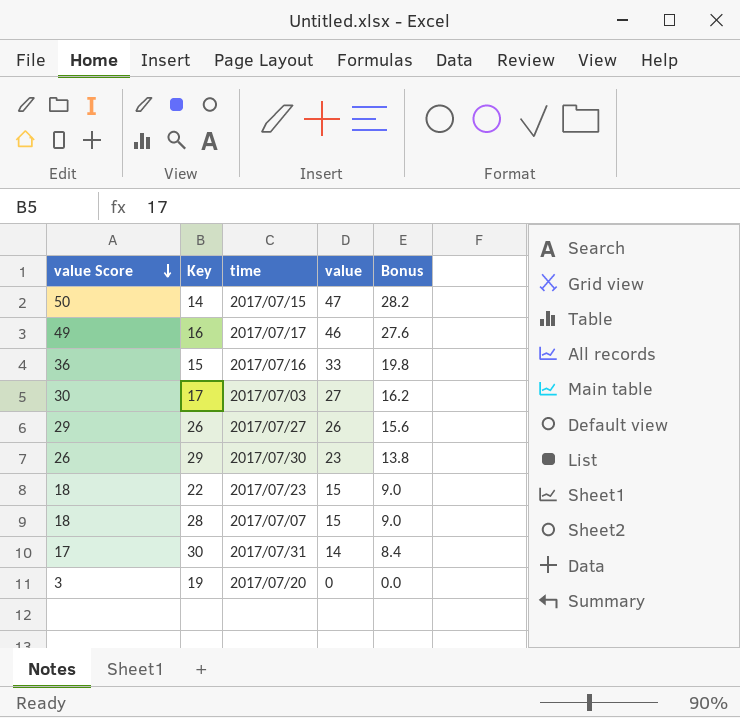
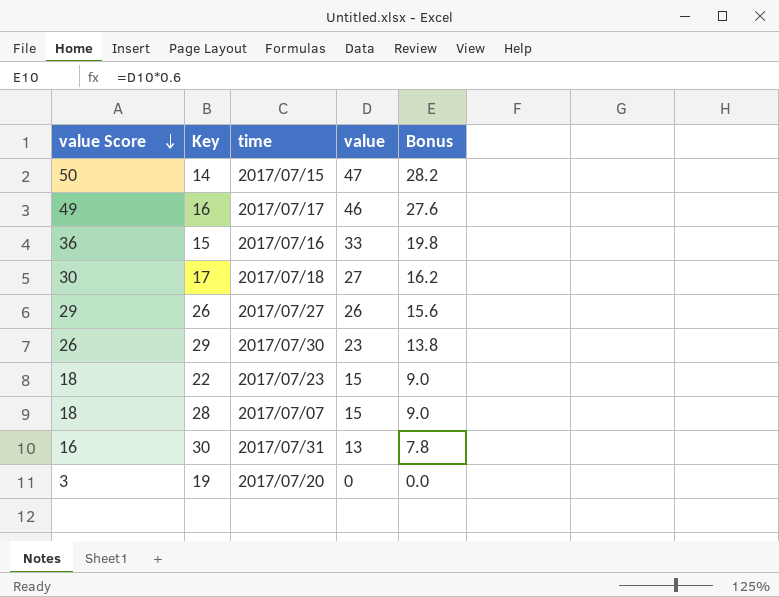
17 | time: 2017/07/03 -> 2017/07/18
30 | value Score: 17 -> 16
30 | value: 14 -> 13
30 | Bonus: 8.4 -> 7.8

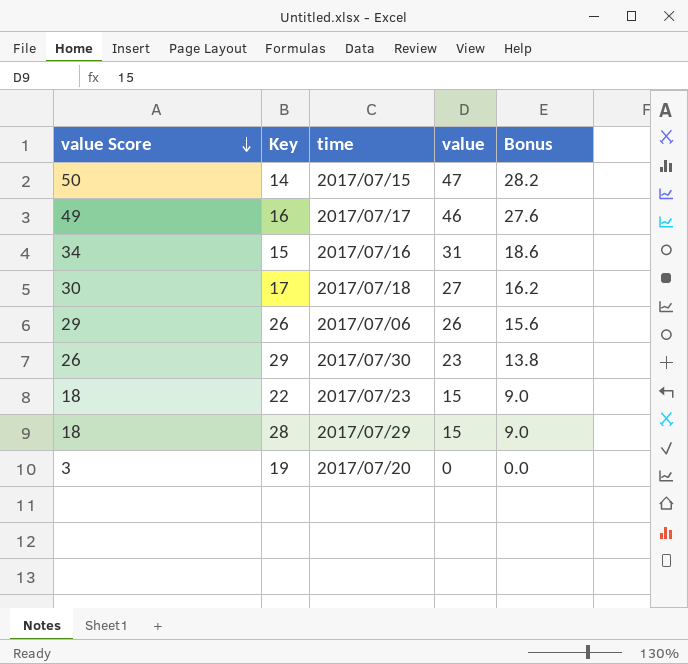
row 30: 16 | 2017/07/31 | 13 | 7.8 -> none
15 | value Score: 36 -> 34
15 | value: 33 -> 31
15 | Bonus: 19.8 -> 18.6
26 | time: 2017/07/27 -> 2017/07/06
28 | time: 2017/07/07 -> 2017/07/29

